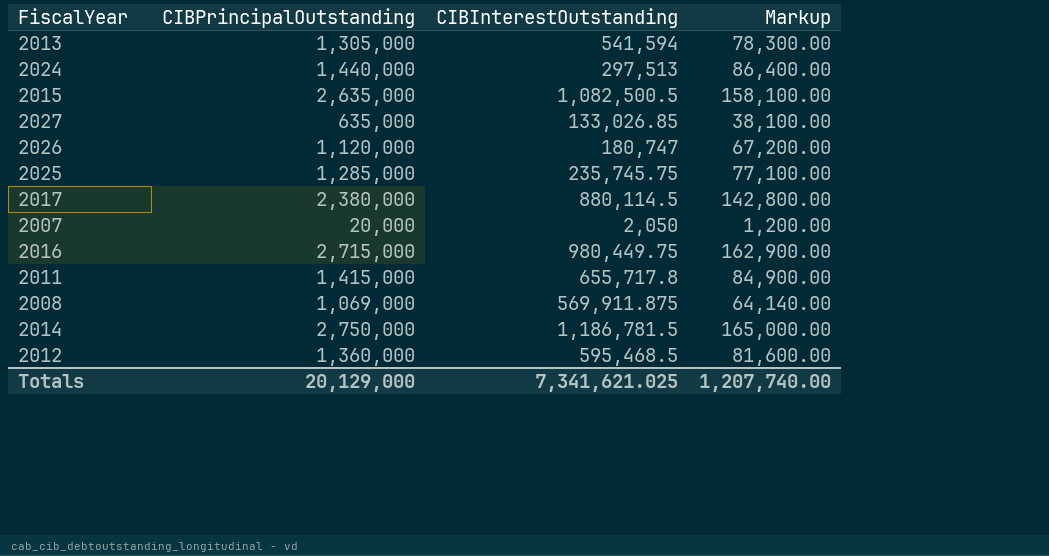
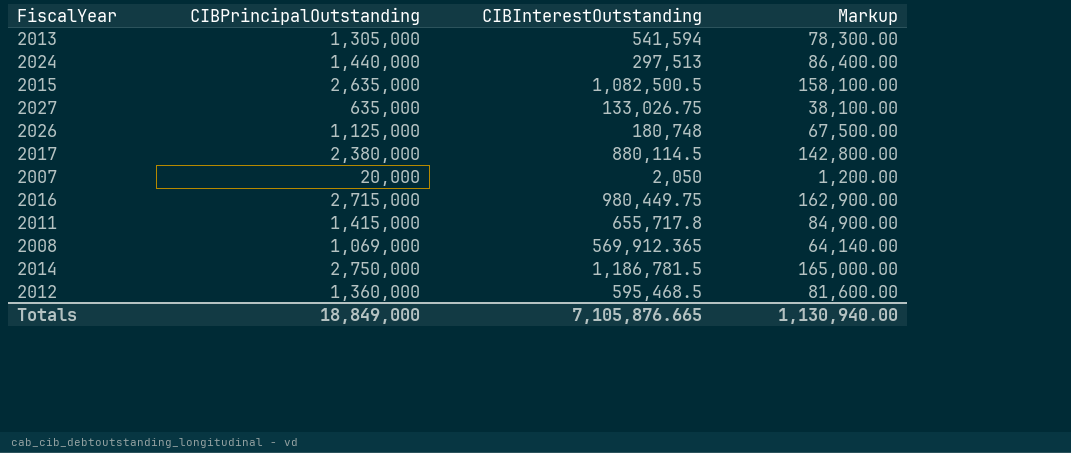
row 2025: 1,285,000 | 235,745.75 | 77,100.00 -> none
2027 | CIBInterestOutstanding: 133,026.85 -> 133,026.75
2026 | CIBPrincipalOutstanding: 1,120,000 -> 1,125,000
2026 | CIBInterestOutstanding: 180,747 -> 180,748
2026 | Markup: 67,200.00 -> 67,500.00
2008 | CIBInterestOutstanding: 569,911.875 -> 569,912.365
Totals | CIBPrincipalOutstanding: 20,129,000 -> 18,849,000
Totals | CIBInterestOutstanding: 7,341,621.025 -> 7,105,876.665
Totals | Markup: 1,207,740.00 -> 1,130,940.00

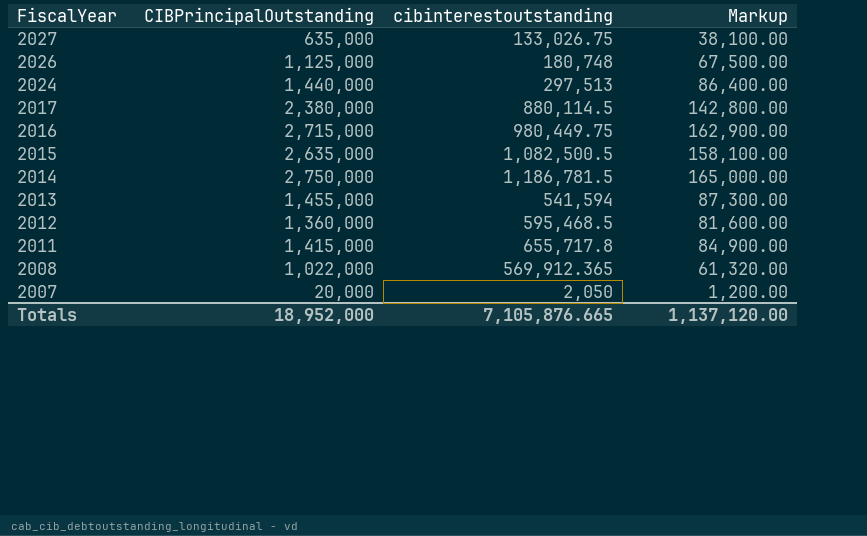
row order: none -> FiscalYear descending
column name: CIBInterestOutstanding -> cibinterestoutstanding
2013 | CIBPrincipalOutstanding: 1,305,000 -> 1,455,000
2013 | Markup: 78,300.00 -> 87,300.00
2008 | CIBPrincipalOutstanding: 1,069,000 -> 1,022,000
2008 | Markup: 64,140.00 -> 61,320.00
Totals | CIBPrincipalOutstanding: 18,849,000 -> 18,952,000
Totals | Markup: 1,130,940.00 -> 1,137,120.00

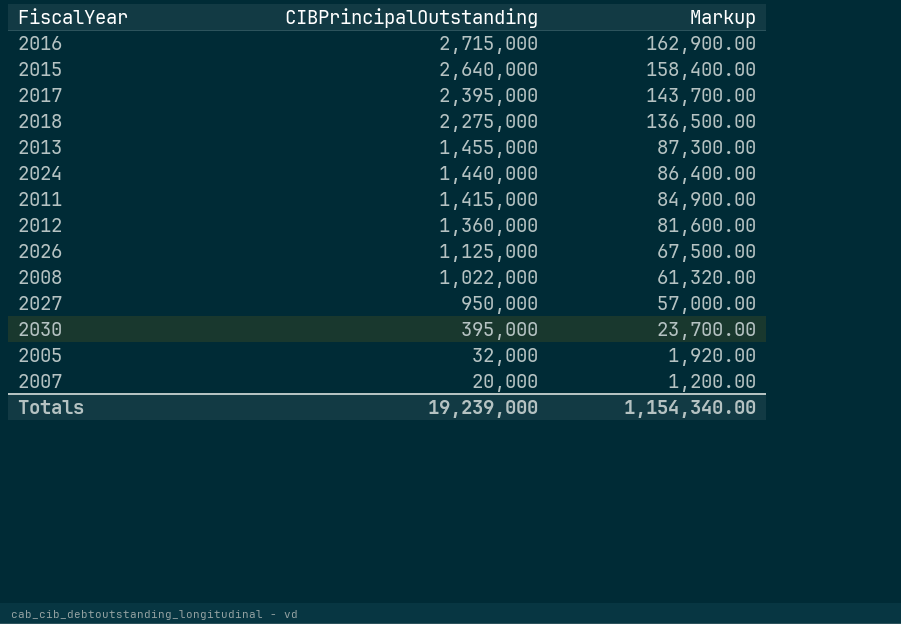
row order: FiscalYear descending -> CIBPrincipalOutstanding descending
column cibinterestoutstanding | position: 3 -> none
row 2014: 2,750,000 | 1,186,781.5 | 165,000.00 -> none
2015 | CIBPrincipalOutstanding: 2,635,000 -> 2,640,000
2015 | Markup: 158,100.00 -> 158,400.00
2017 | CIBPrincipalOutstanding: 2,380,000 -> 2,395,000
2017 | Markup: 142,800.00 -> 143,700.00
row 2018: none -> 2,275,000 | 136,500.00
2027 | CIBPrincipalOutstanding: 635,000 -> 950,000
2027 | Markup: 38,100.00 -> 57,000.00
row 2030: none -> 395,000 | 23,700.00
row 2005: none -> 32,000 | 1,920.00
Totals | CIBPrincipalOutstanding: 18,952,000 -> 19,239,000
Totals | Markup: 1,137,120.00 -> 1,154,340.00

